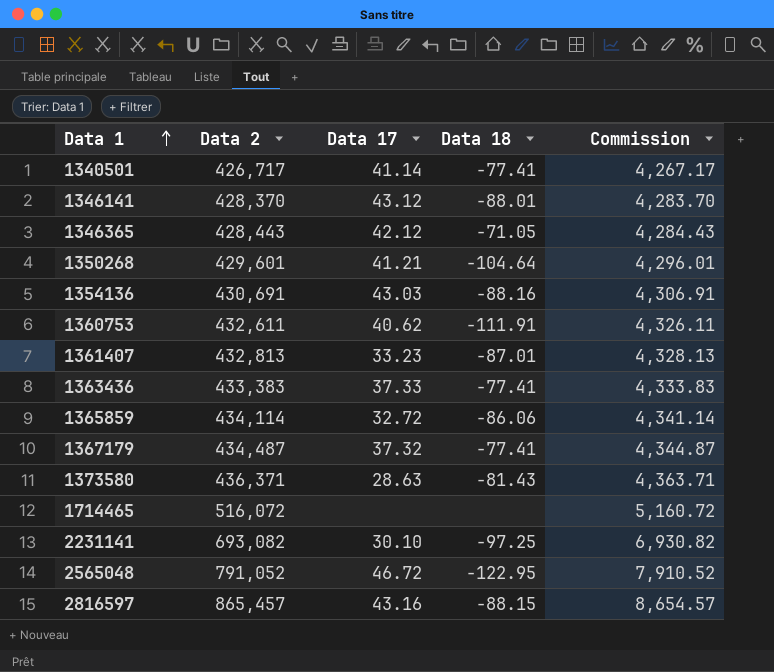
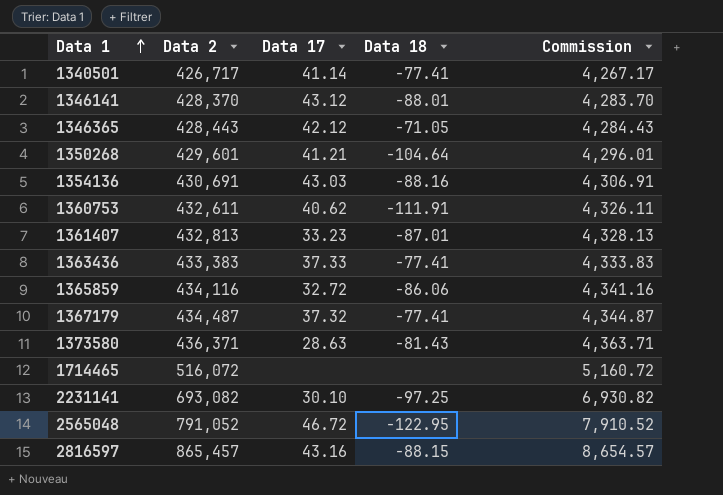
1365859 | Data 2: 434,114 -> 434,116
1365859 | Commission: 4,341.14 -> 4,341.16

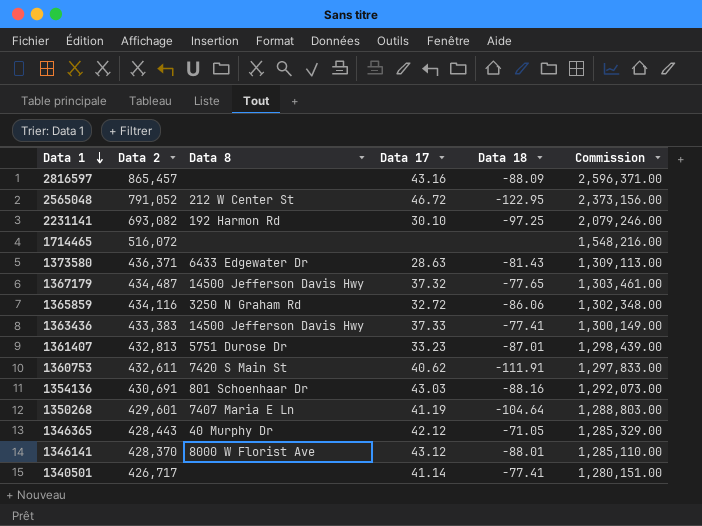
row order: Data 1 ascending -> Data 1 descending
column Data 8 | position: none -> 3
column Commission | formula: [Data 2] * 0.01 -> [Data 2] * 3
2816597 | Data 18: -88.15 -> -88.09
1367179 | Data 18: -77.41 -> -77.65
1350268 | Data 17: 41.21 -> 41.19

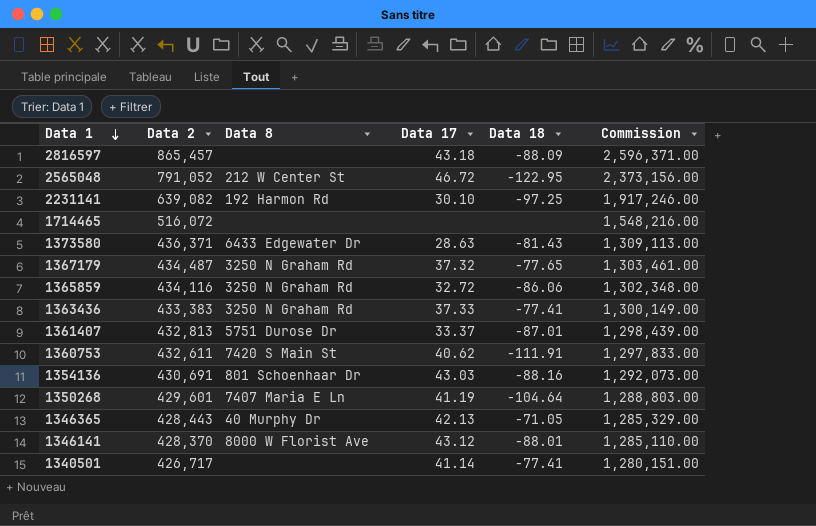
2816597 | Data 17: 43.16 -> 43.18
2231141 | Data 2: 693,082 -> 639,082
2231141 | Commission: 2,079,246.00 -> 1,917,246.00
1367179 | Data 8: 14500 Jefferson Davis Hwy -> 3250 N Graham Rd
1363436 | Data 8: 14500 Jefferson Davis Hwy -> 3250 N Graham Rd
1361407 | Data 17: 33.23 -> 33.37
1346365 | Data 17: 42.12 -> 42.13

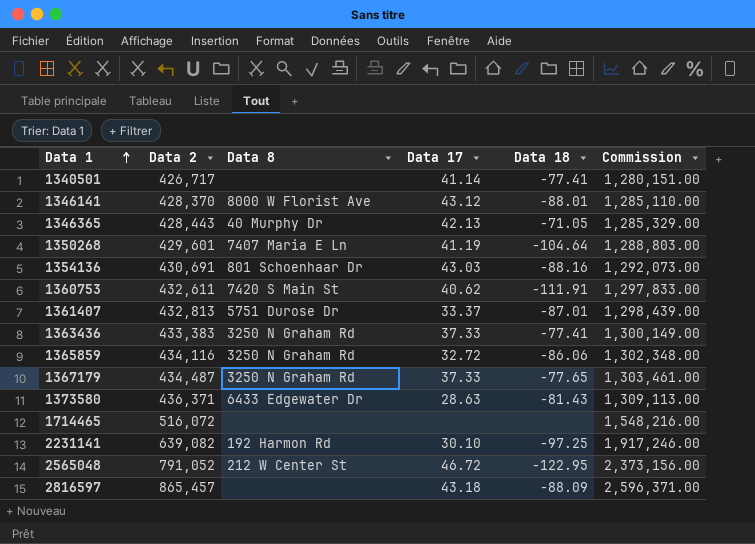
row order: Data 1 descending -> Data 1 ascending
1367179 | Data 17: 37.32 -> 37.33

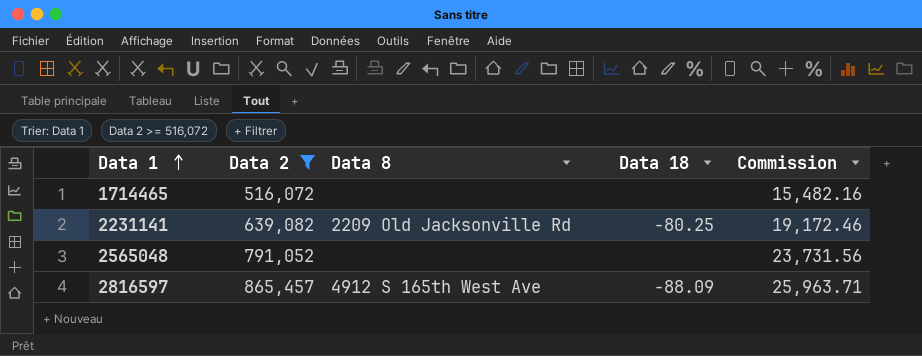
filter: none -> Data 2 >= 516,072
column Data 17 | position: 4 -> none
column Commission | formula: [Data 2] * 3 -> [Data 2] * 0.03
2231141 | Data 8: 192 Harmon Rd -> 2209 Old Jacksonville Rd
2231141 | Data 18: -97.25 -> -80.25
2565048 | Data 8: 212 W Center St -> none
2565048 | Data 18: -122.95 -> none
2816597 | Data 8: none -> 4912 S 165th West Ave

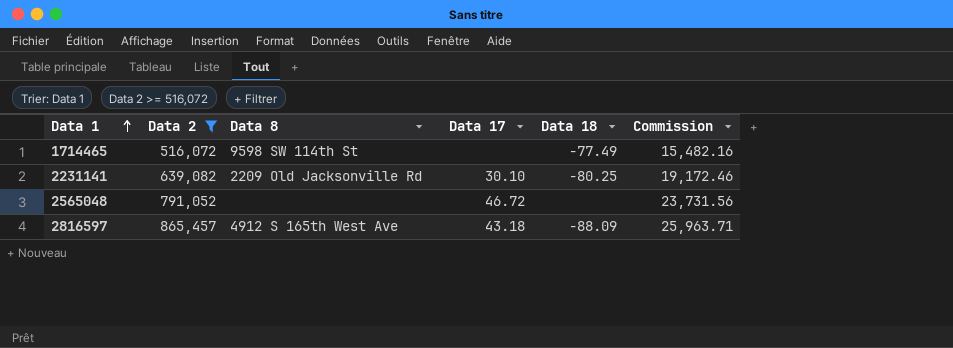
column Data 17 | position: none -> 4
1714465 | Data 8: none -> 9598 SW 114th St
1714465 | Data 18: none -> -77.49

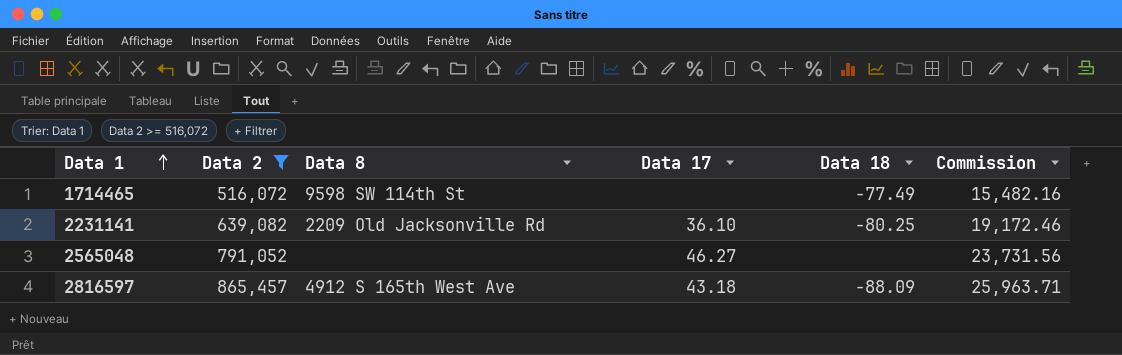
2231141 | Data 17: 30.10 -> 36.10
2565048 | Data 17: 46.72 -> 46.27

